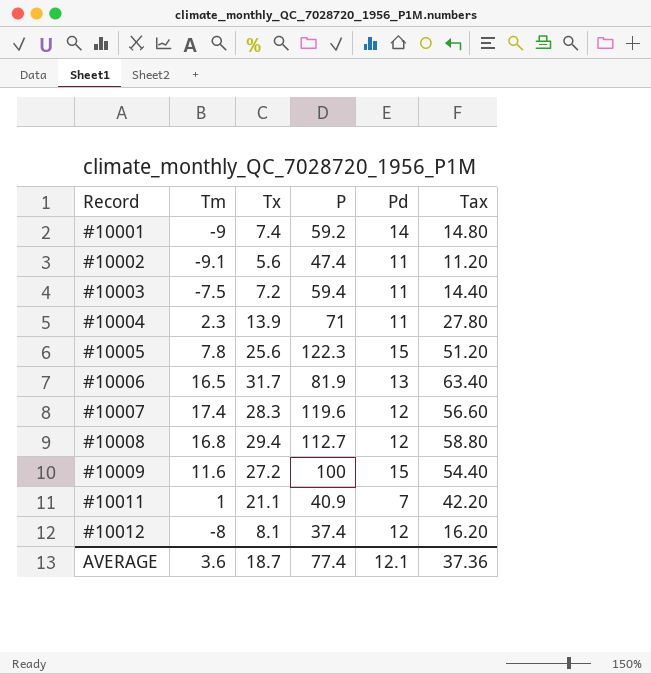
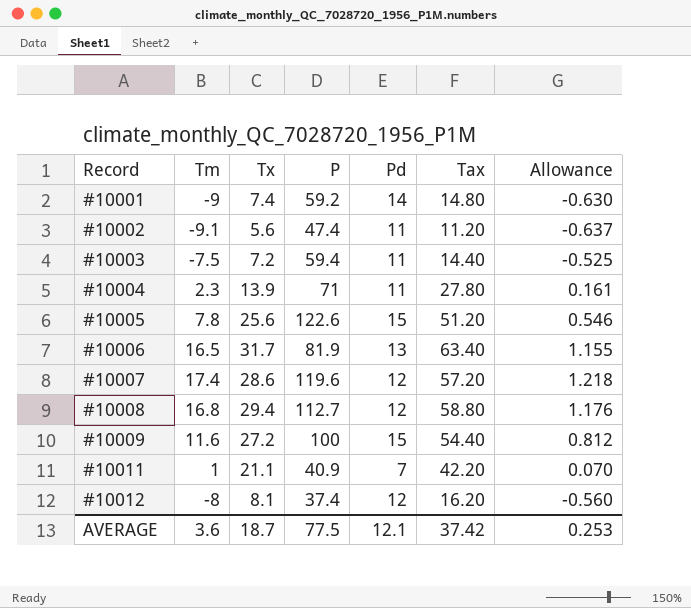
column Allowance | formula: none -> [Tm] * 0.07
#10005 | P: 122.3 -> 122.6
#10007 | Tx: 28.3 -> 28.6
#10007 | Tax: 56.60 -> 57.20
AVERAGE | P: 77.4 -> 77.5
AVERAGE | Tax: 37.36 -> 37.42

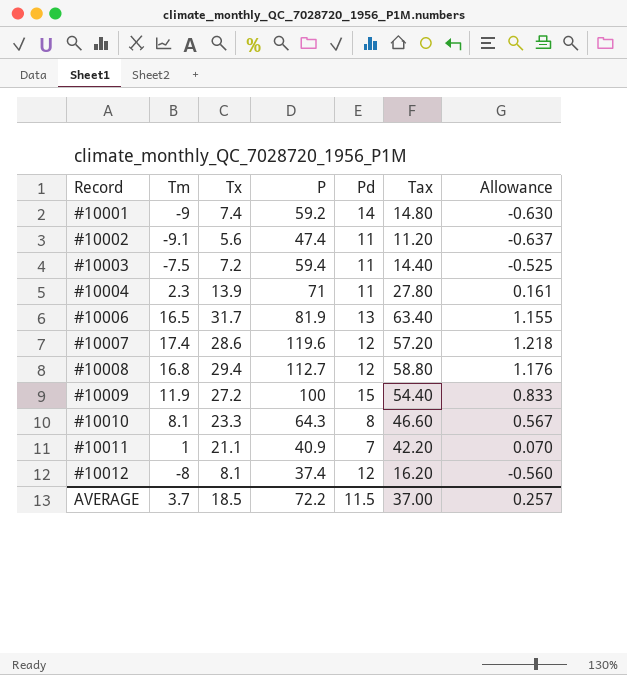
row #10005: 7.8 | 25.6 | 122.6 | 15 | 51.20 | 0.546 -> none
#10009 | Tm: 11.6 -> 11.9
#10009 | Allowance: 0.812 -> 0.833
row #10010: none -> 8.1 | 23.3 | 64.3 | 8 | 46.60 | 0.567
AVERAGE | Tm: 3.6 -> 3.7
AVERAGE | Tx: 18.7 -> 18.5
AVERAGE | P: 77.5 -> 72.2
AVERAGE | Pd: 12.1 -> 11.5
AVERAGE | Tax: 37.42 -> 37.00
AVERAGE | Allowance: 0.253 -> 0.257

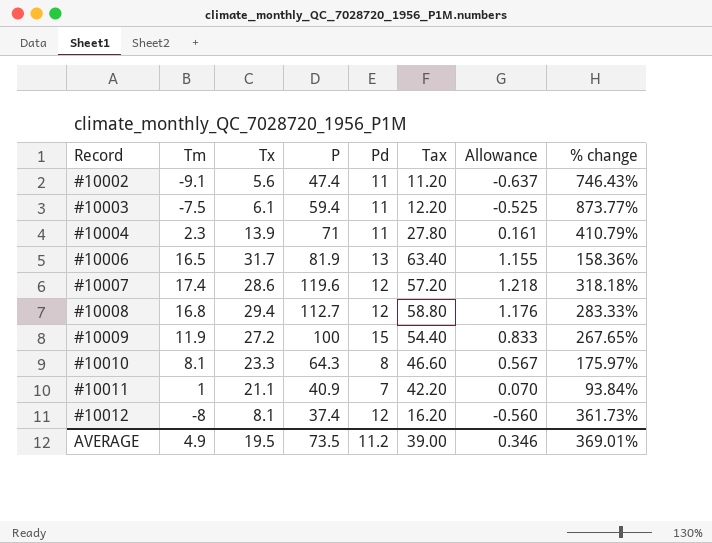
column % change | formula: none -> ([P] - [Tx]) / [Tx]
row #10001: -9 | 7.4 | 59.2 | 14 | 14.80 | -0.630 -> none
#10003 | Tx: 7.2 -> 6.1
#10003 | Tax: 14.40 -> 12.20
AVERAGE | Tm: 3.7 -> 4.9
AVERAGE | Tx: 18.5 -> 19.5
AVERAGE | P: 72.2 -> 73.5
AVERAGE | Pd: 11.5 -> 11.2
AVERAGE | Tax: 37.00 -> 39.00
AVERAGE | Allowance: 0.257 -> 0.346

